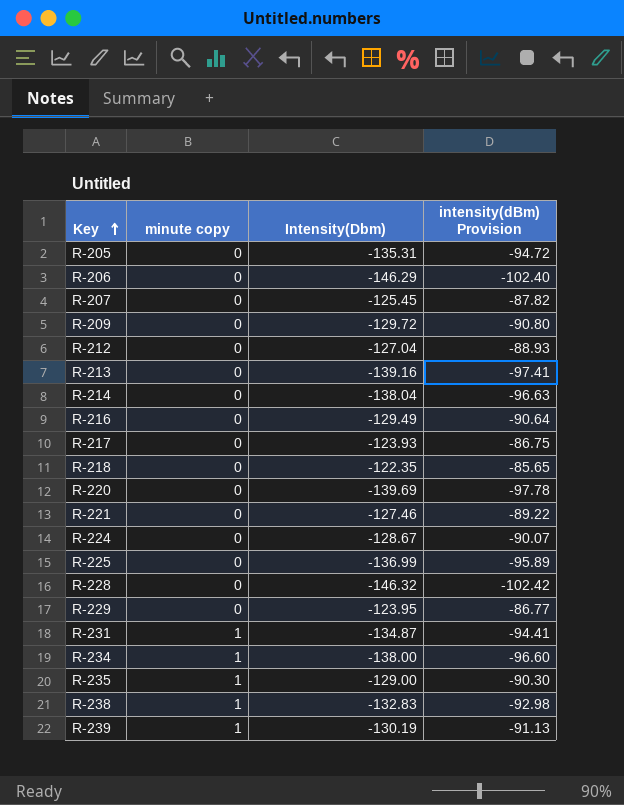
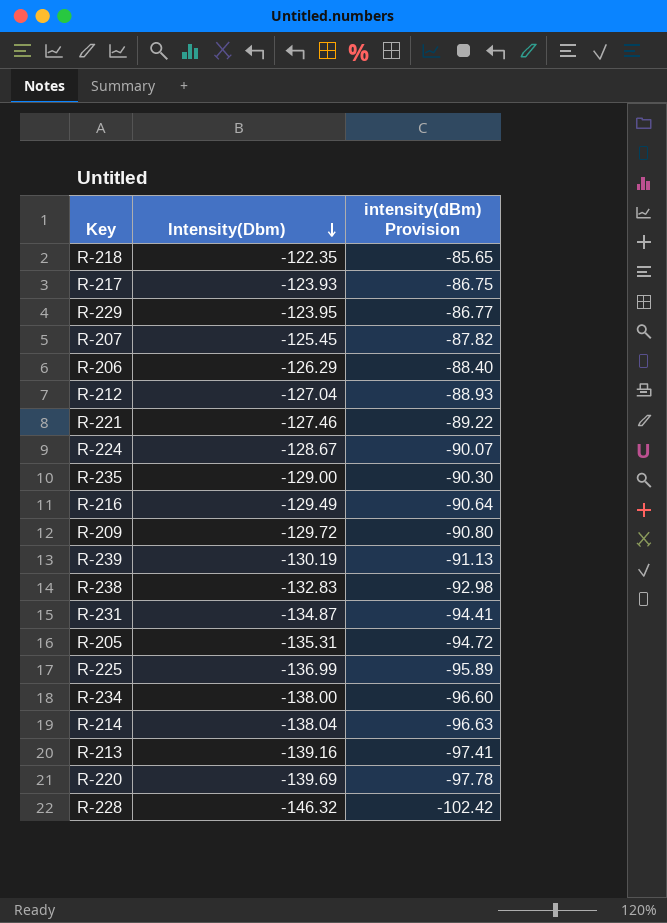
row order: Key ascending -> Intensity(Dbm) descending
column minute copy | position: 2 -> none
R-206 | Intensity(Dbm): -146.29 -> -126.29
R-206 | intensity(dBm) Provision: -102.40 -> -88.40

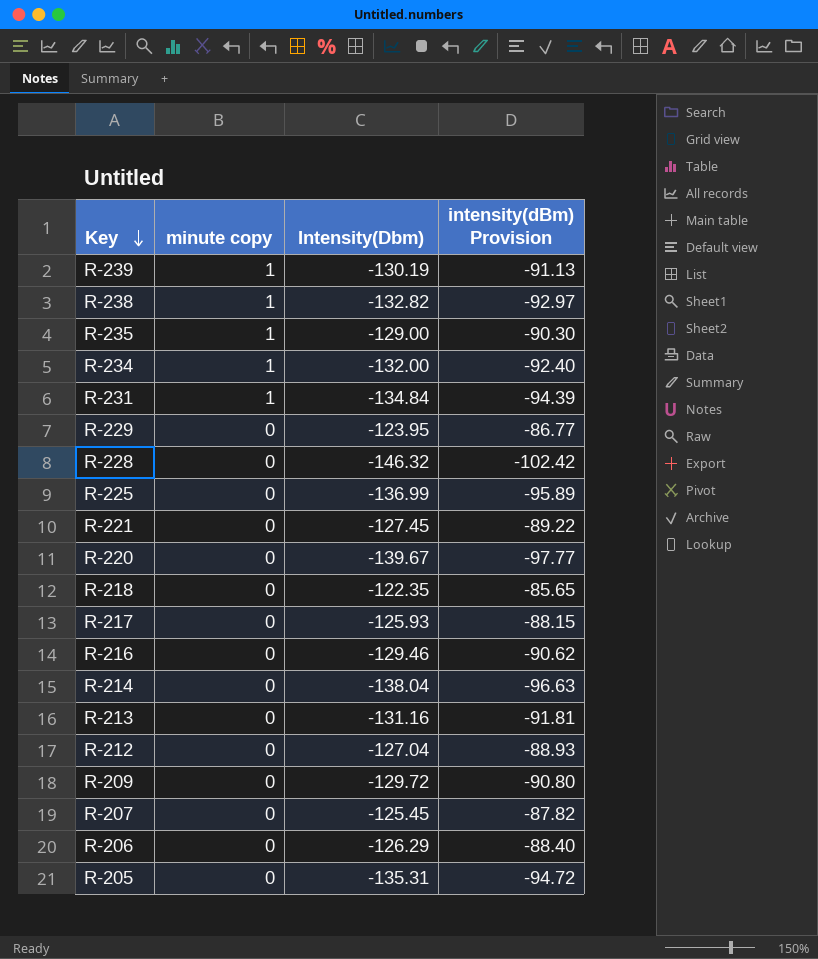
row order: Intensity(Dbm) descending -> Key descending
column minute copy | position: none -> 2
row R-224: -128.67 | -90.07 -> none
R-238 | Intensity(Dbm): -132.83 -> -132.82
R-238 | intensity(dBm) Provision: -92.98 -> -92.97
R-234 | Intensity(Dbm): -138.00 -> -132.00
R-234 | intensity(dBm) Provision: -96.60 -> -92.40
R-231 | Intensity(Dbm): -134.87 -> -134.84
R-231 | intensity(dBm) Provision: -94.41 -> -94.39
R-221 | Intensity(Dbm): -127.46 -> -127.45
R-220 | Intensity(Dbm): -139.69 -> -139.67
R-220 | intensity(dBm) Provision: -97.78 -> -97.77
R-217 | Intensity(Dbm): -123.93 -> -125.93
R-217 | intensity(dBm) Provision: -86.75 -> -88.15
R-216 | Intensity(Dbm): -129.49 -> -129.46
R-216 | intensity(dBm) Provision: -90.64 -> -90.62
R-213 | Intensity(Dbm): -139.16 -> -131.16
R-213 | intensity(dBm) Provision: -97.41 -> -91.81

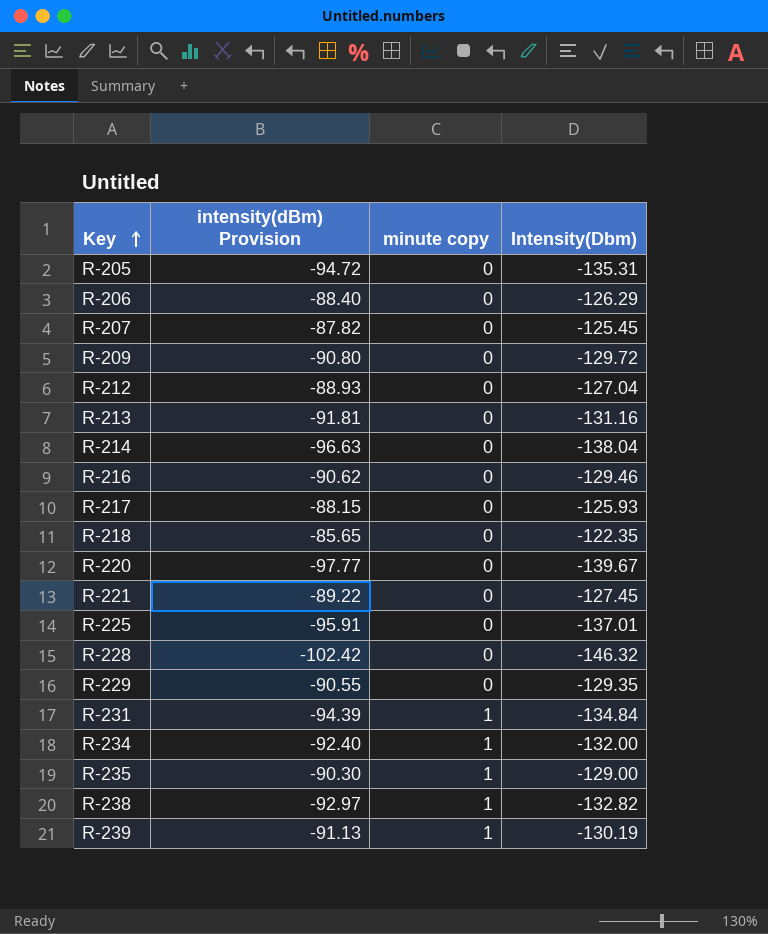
row order: Key descending -> Key ascending
column intensity(dBm) Provision | position: 4 -> 2
R-225 | intensity(dBm) Provision: -95.89 -> -95.91
R-225 | Intensity(Dbm): -136.99 -> -137.01
R-229 | intensity(dBm) Provision: -86.77 -> -90.55
R-229 | Intensity(Dbm): -123.95 -> -129.35

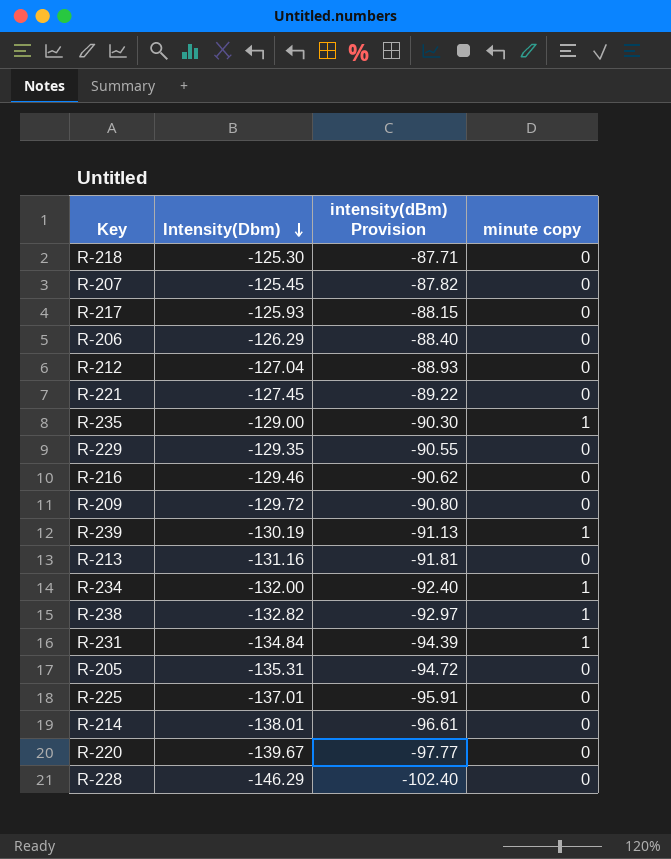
row order: Key ascending -> Intensity(Dbm) descending
column Intensity(Dbm) | position: 4 -> 2
R-218 | Intensity(Dbm): -122.35 -> -125.30
R-218 | intensity(dBm) Provision: -85.65 -> -87.71
R-214 | Intensity(Dbm): -138.04 -> -138.01
R-214 | intensity(dBm) Provision: -96.63 -> -96.61
R-228 | Intensity(Dbm): -146.32 -> -146.29
R-228 | intensity(dBm) Provision: -102.42 -> -102.40

